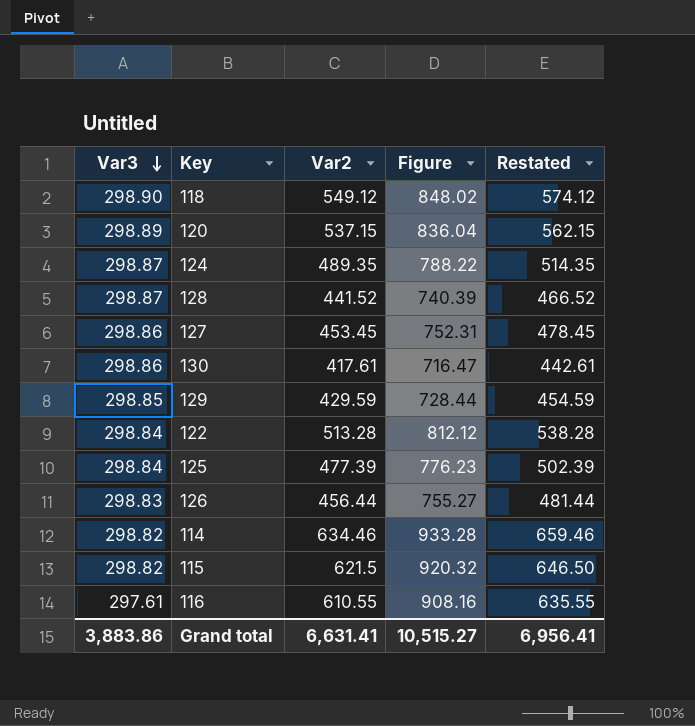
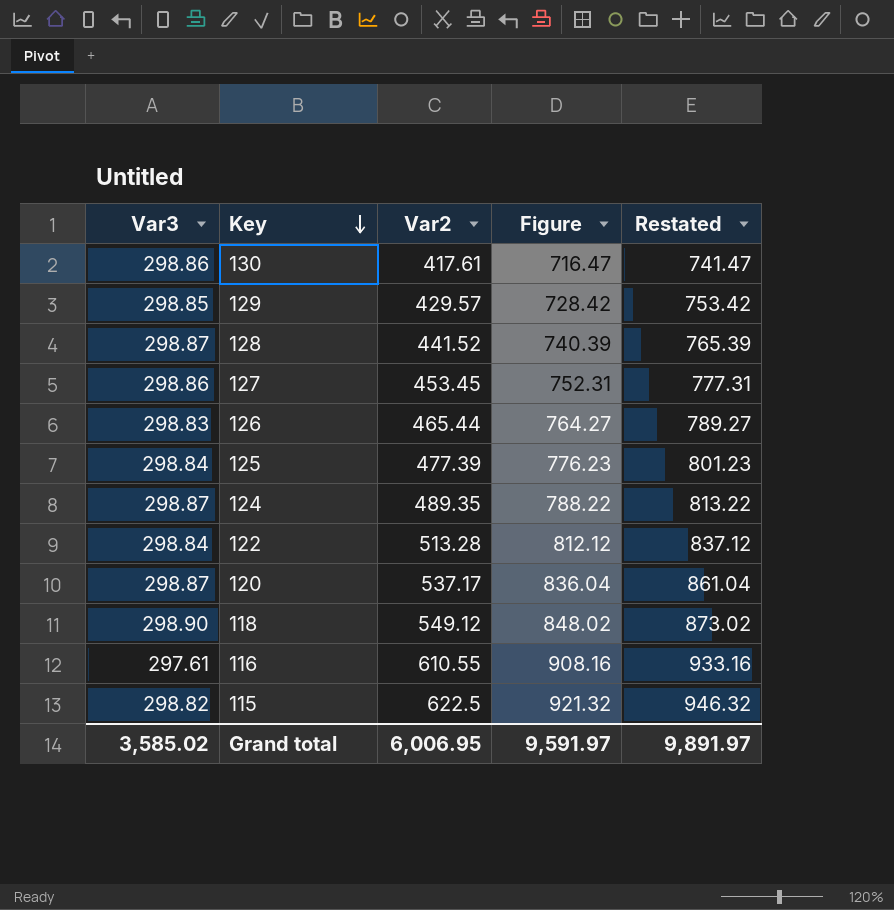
row order: Var3 descending -> Key descending
column Restated | formula: [Var2] + 25 -> [Figure] + 25
row 114: 298.82 | 634.46 | 933.28 | 659.46 -> none
129 | Var2: 429.59 -> 429.57
129 | Figure: 728.44 -> 728.42
126 | Var2: 456.44 -> 465.44
126 | Figure: 755.27 -> 764.27
120 | Var3: 298.89 -> 298.87
120 | Var2: 537.15 -> 537.17
115 | Var2: 621.5 -> 622.5
115 | Figure: 920.32 -> 921.32
Grand total | Var3: 3,883.86 -> 3,585.02
Grand total | Var2: 6,631.41 -> 6,006.95
Grand total | Figure: 10,515.27 -> 9,591.97
Grand total | Restated: 6,956.41 -> 9,891.97

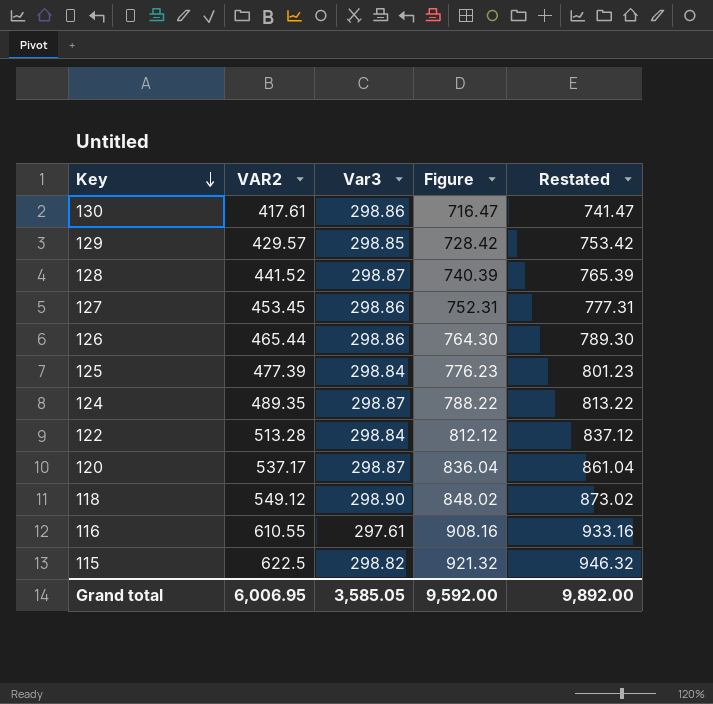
column name: Var2 -> VAR2
column Var3 | position: 1 -> 3
126 | Var3: 298.83 -> 298.86
126 | Figure: 764.27 -> 764.30
126 | Restated: 789.27 -> 789.30
Grand total | Var3: 3,585.02 -> 3,585.05
Grand total | Figure: 9,591.97 -> 9,592.00
Grand total | Restated: 9,891.97 -> 9,892.00

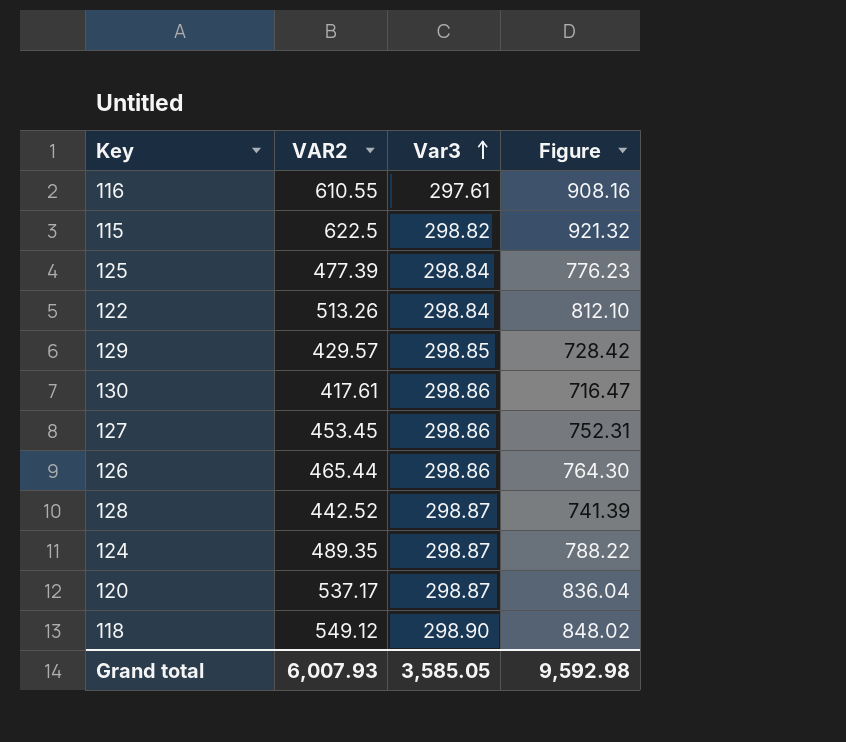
row order: Key descending -> Var3 ascending
column Restated | formula: [Figure] + 25 -> none
122 | VAR2: 513.28 -> 513.26
122 | Figure: 812.12 -> 812.10
128 | VAR2: 441.52 -> 442.52
128 | Figure: 740.39 -> 741.39
Grand total | VAR2: 6,006.95 -> 6,007.93
Grand total | Figure: 9,592.00 -> 9,592.98

